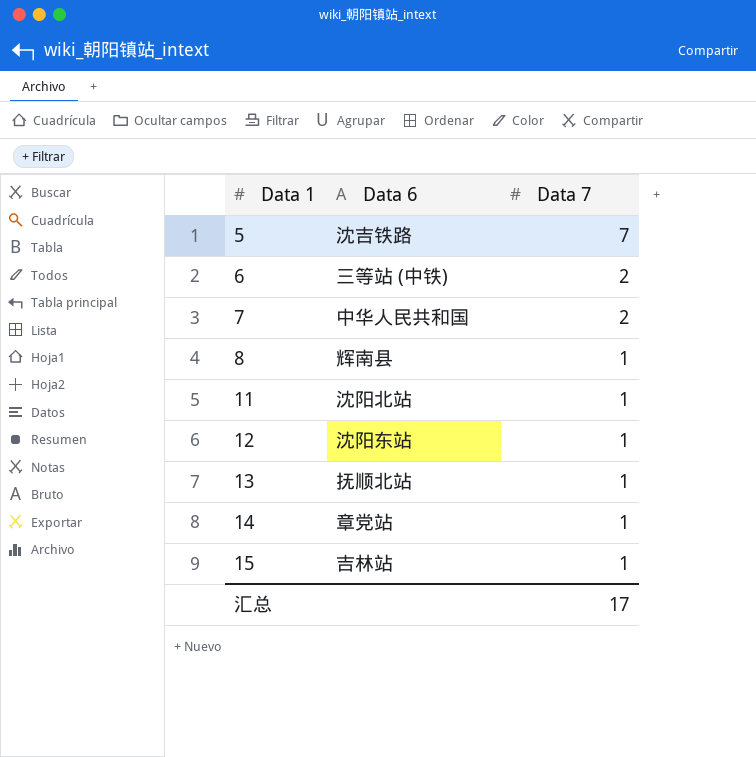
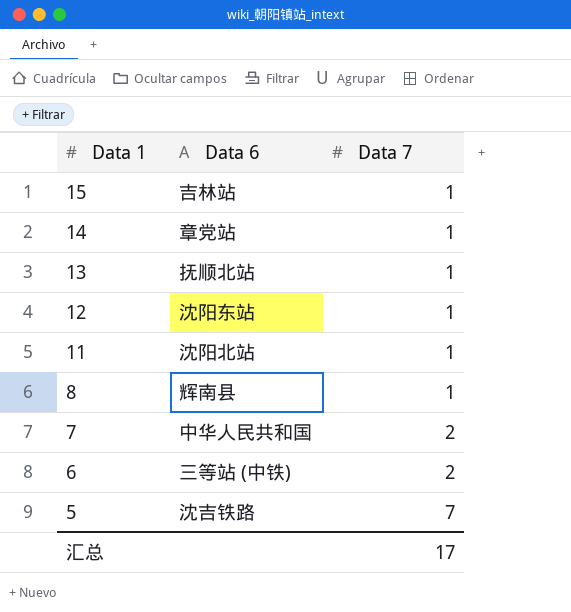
row order: Data 1 ascending -> Data 1 descending

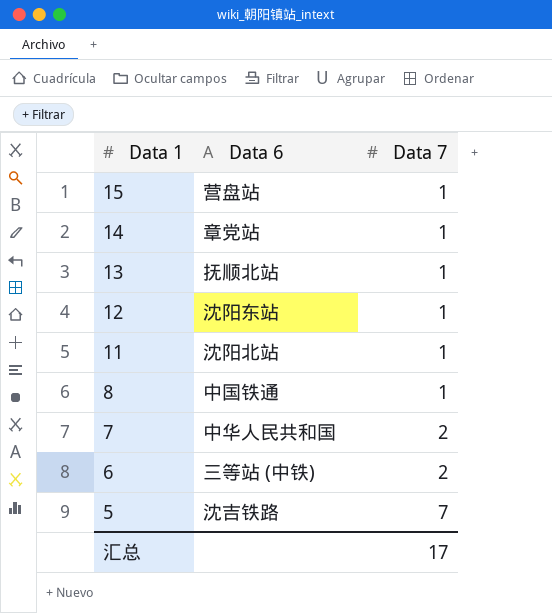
15 | Data 6: 吉林站 -> 营盘站
8 | Data 6: 辉南县 -> 中国铁通

